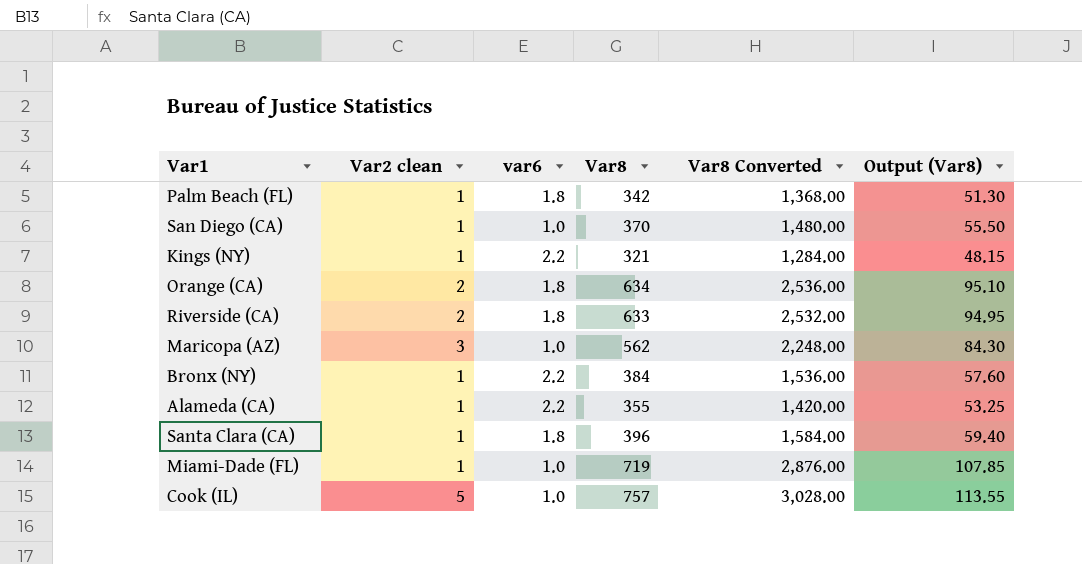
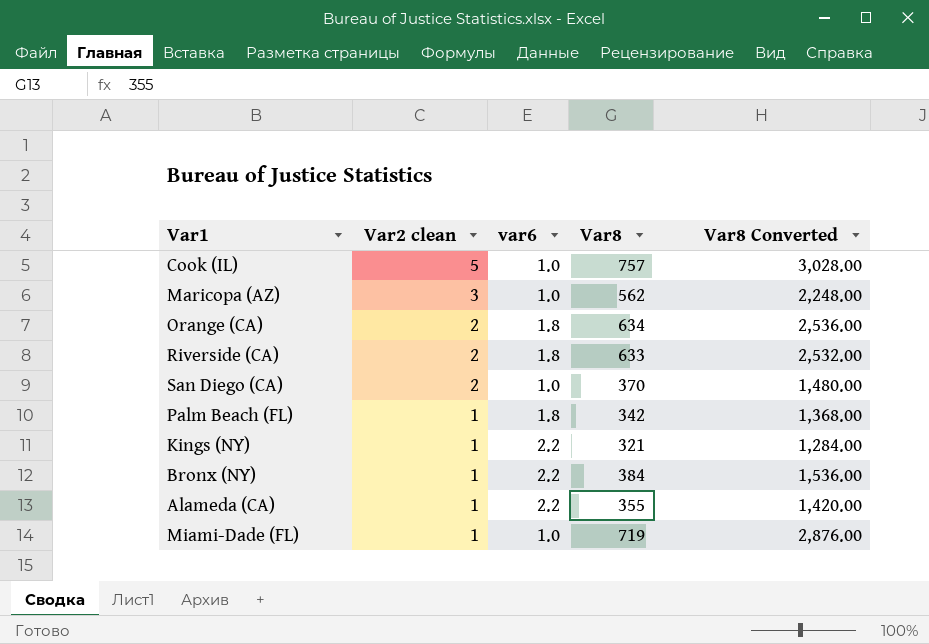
row order: none -> Var2 clean descending
column Output (Var8) | formula: [Var8] * 0.15 -> none
row Santa Clara (CA): 1 | 1.8 | 396 | 1,584.00 | 59.40 -> none
San Diego (CA) | Var2 clean: 1 -> 2

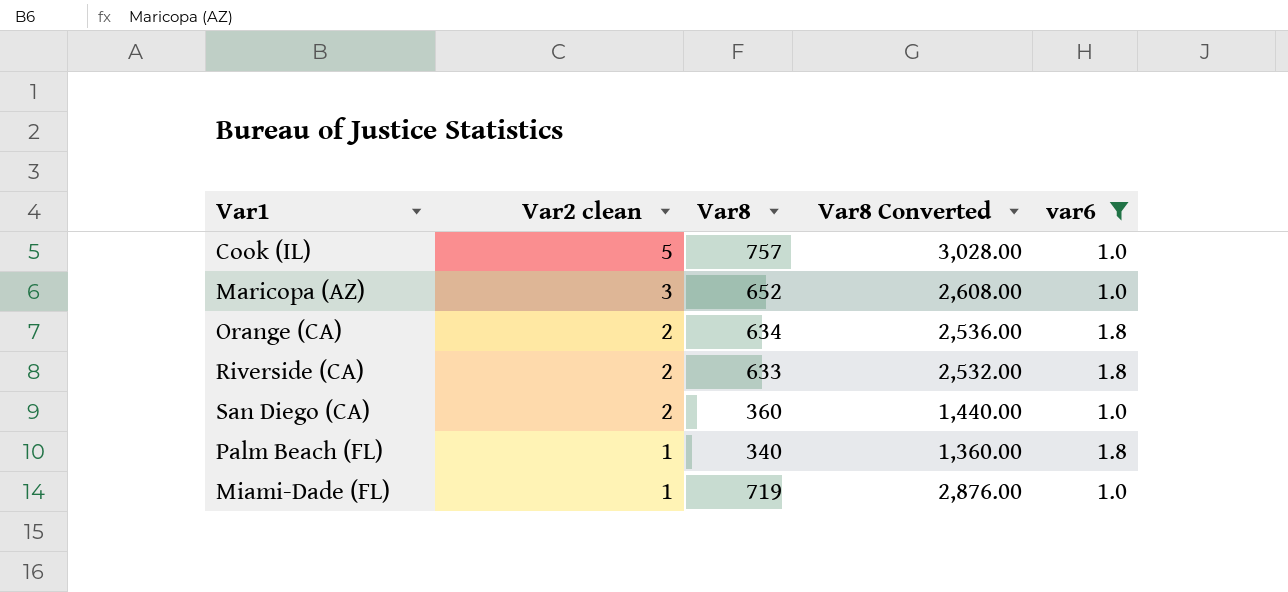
filter: none -> var6 != 2.2
column var6 | position: 3 -> 5
Maricopa (AZ) | Var8: 562 -> 652
Maricopa (AZ) | Var8 Converted: 2,248.00 -> 2,608.00
San Diego (CA) | Var8: 370 -> 360
San Diego (CA) | Var8 Converted: 1,480.00 -> 1,440.00
Palm Beach (FL) | Var8: 342 -> 340
Palm Beach (FL) | Var8 Converted: 1,368.00 -> 1,360.00

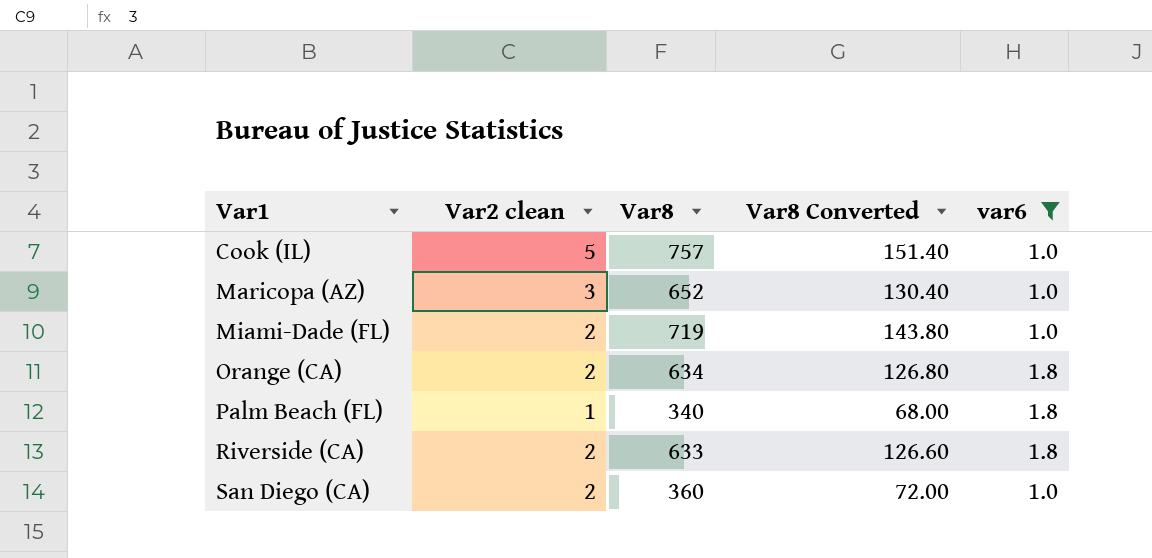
row order: Var2 clean descending -> Var1 ascending
column Var8 Converted | formula: [Var8] * 4 -> [Var8] * 0.2
Miami-Dade (FL) | Var2 clean: 1 -> 2

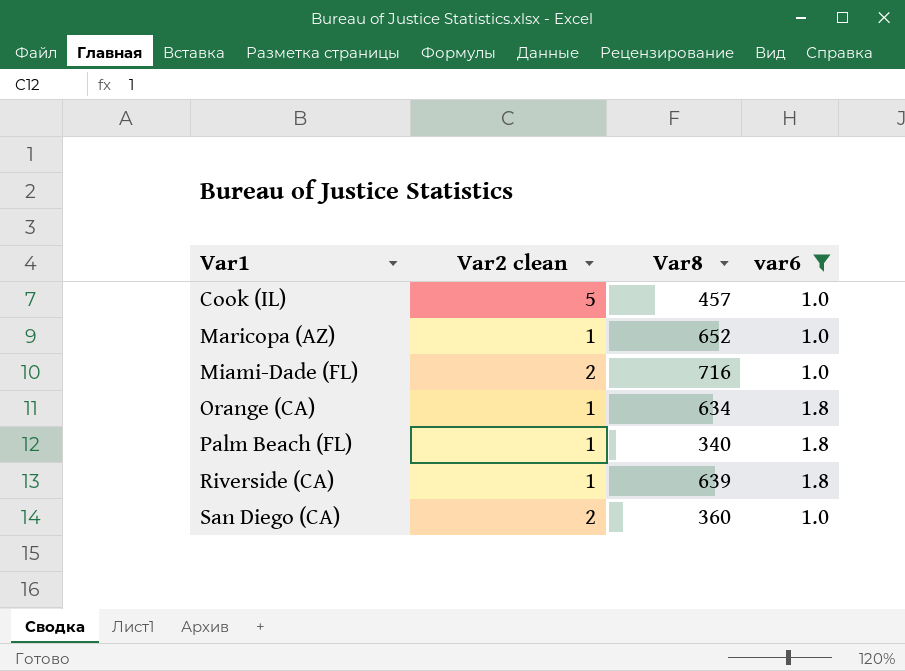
column Var8 Converted | formula: [Var8] * 0.2 -> none
Cook (IL) | Var8: 757 -> 457
Maricopa (AZ) | Var2 clean: 3 -> 1
Miami-Dade (FL) | Var8: 719 -> 716
Orange (CA) | Var2 clean: 2 -> 1
Riverside (CA) | Var2 clean: 2 -> 1
Riverside (CA) | Var8: 633 -> 639

